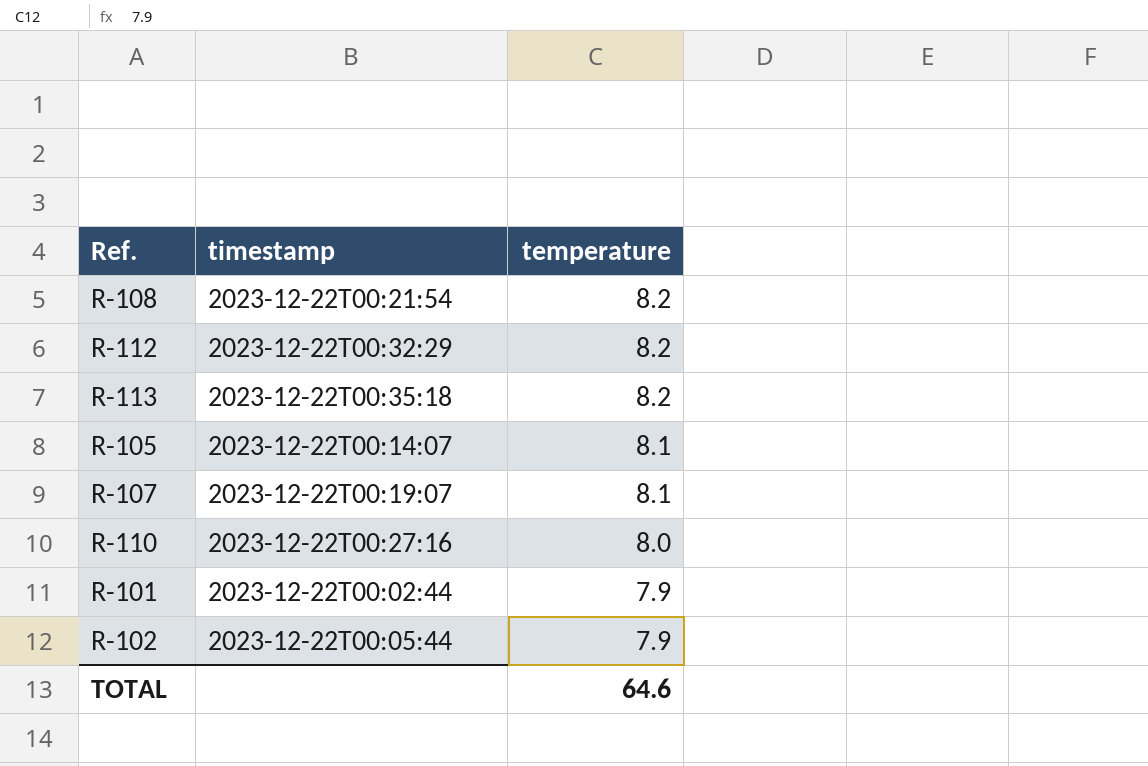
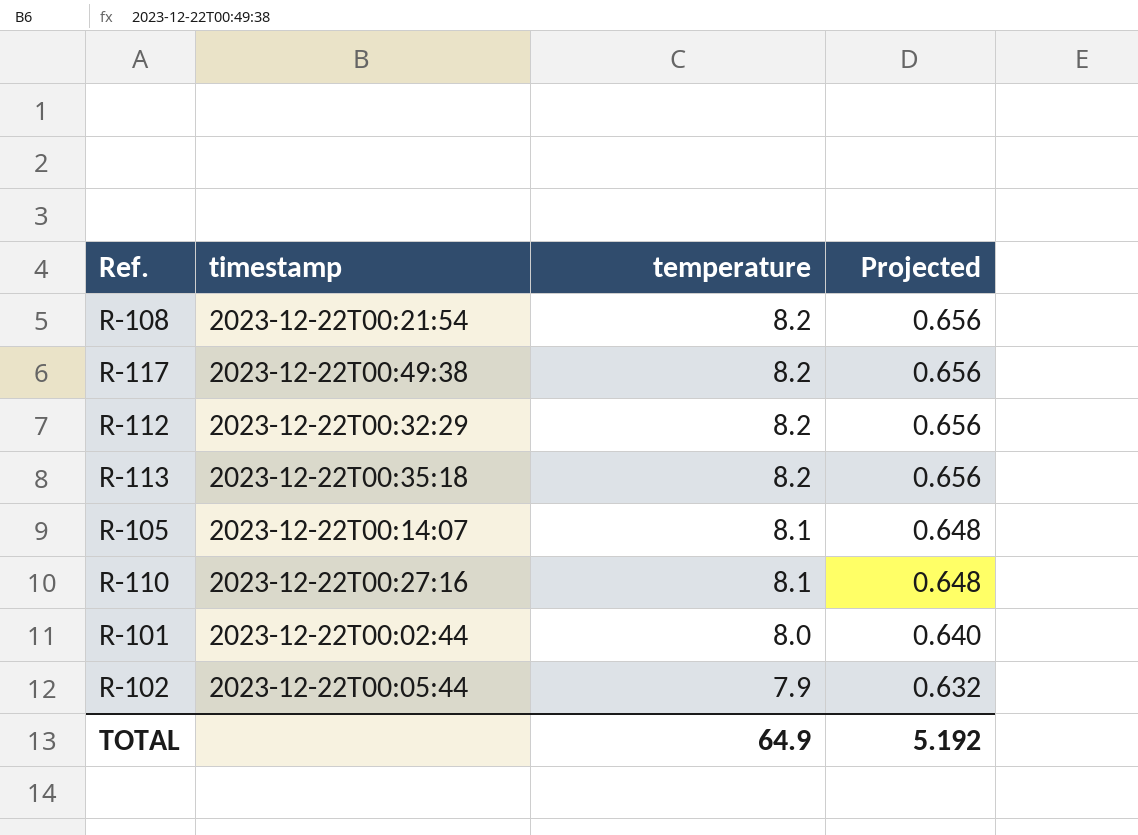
column Projected | formula: none -> [temperature] * 0.08
row R-107: 2023-12-22T00:19:07 | 8.1 -> none
row R-117: none -> 2023-12-22T00:49:38 | 8.2 | 0.656
R-110 | temperature: 8.0 -> 8.1
R-101 | temperature: 7.9 -> 8.0
TOTAL | temperature: 64.6 -> 64.9

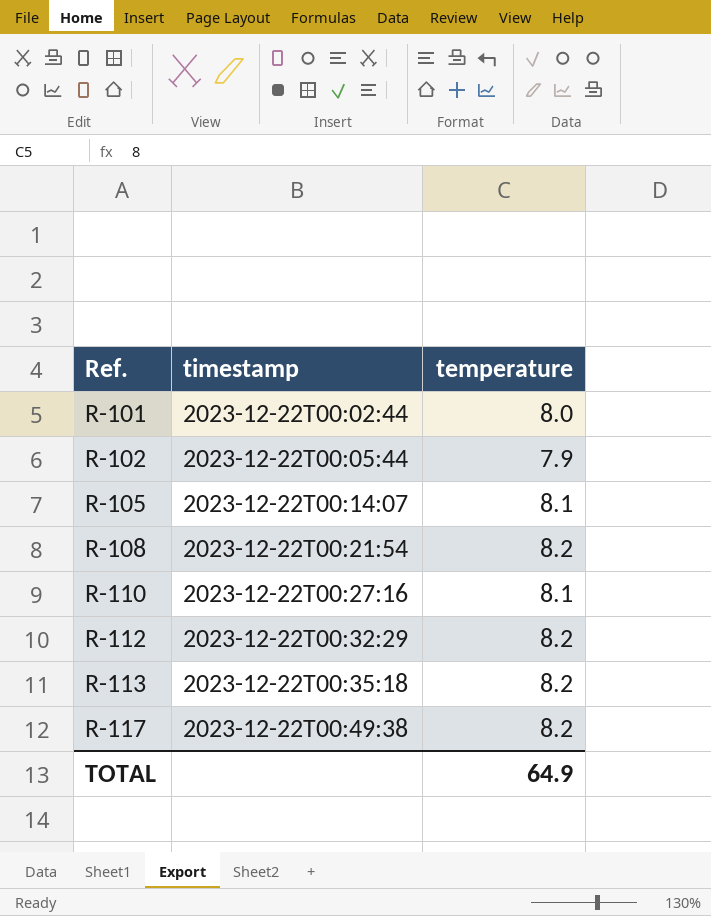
row order: temperature descending -> Ref. ascending
column Projected | formula: [temperature] * 0.08 -> none

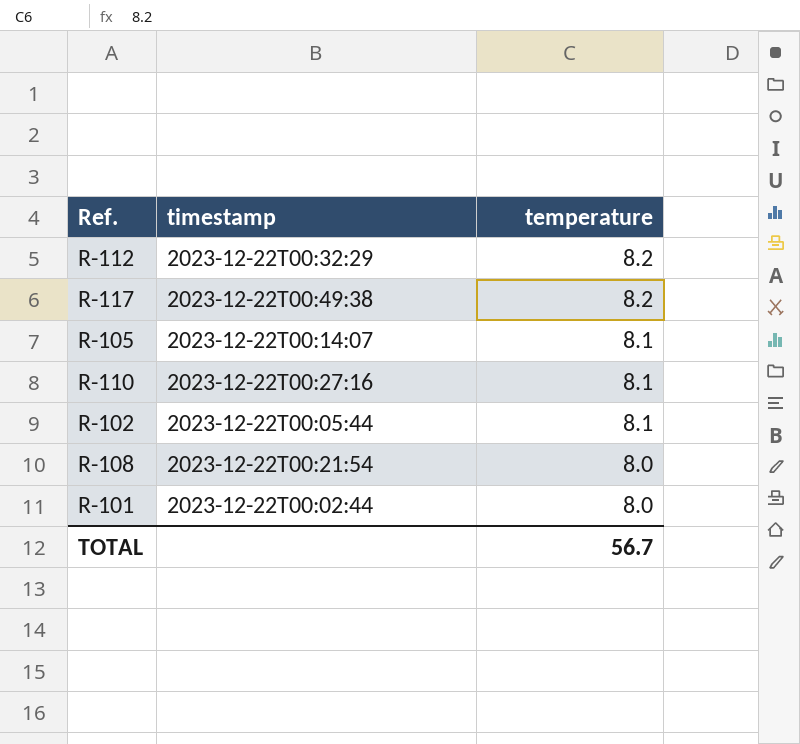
row order: Ref. ascending -> temperature descending
row R-113: 2023-12-22T00:35:18 | 8.2 -> none
R-102 | temperature: 7.9 -> 8.1
R-108 | temperature: 8.2 -> 8.0
TOTAL | temperature: 64.9 -> 56.7

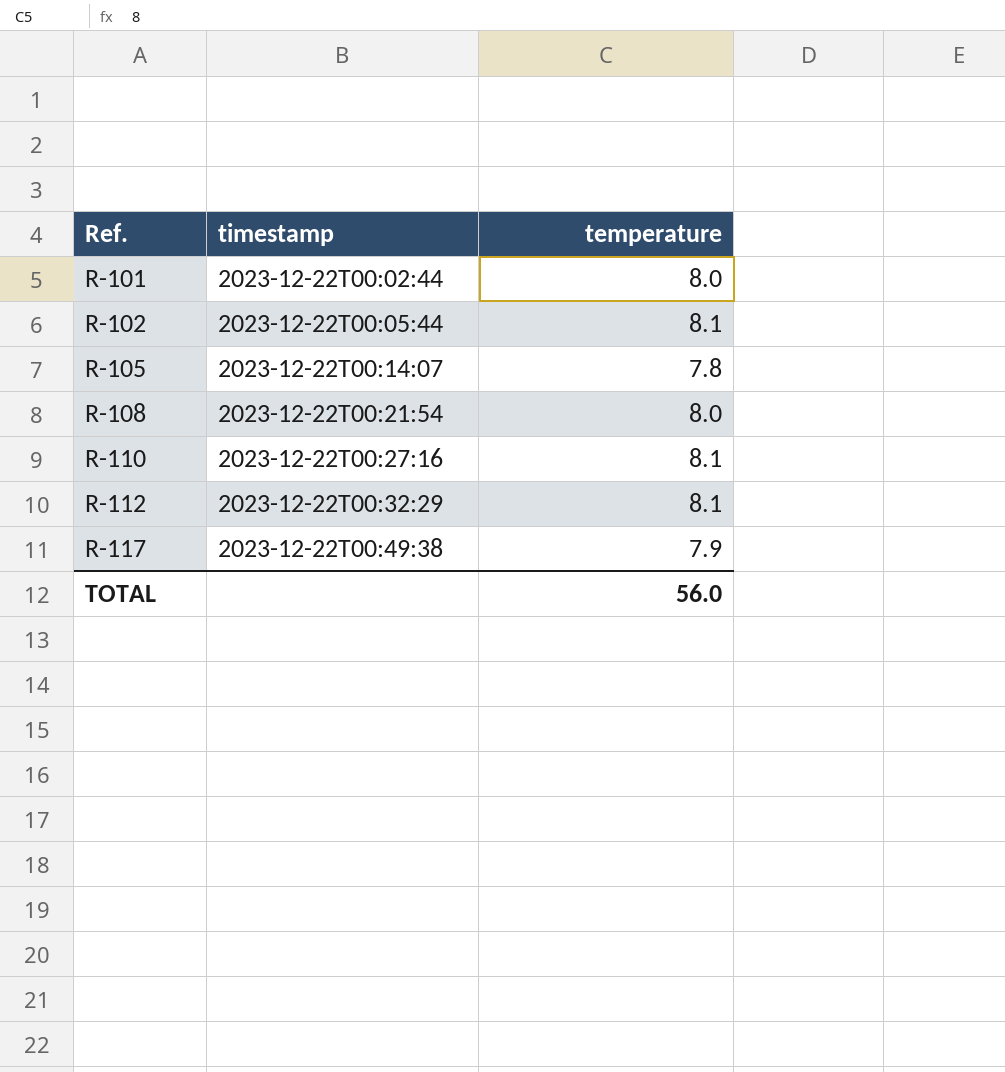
row order: temperature descending -> Ref. ascending
R-105 | temperature: 8.1 -> 7.8
R-112 | temperature: 8.2 -> 8.1
R-117 | temperature: 8.2 -> 7.9
TOTAL | temperature: 56.7 -> 56.0

